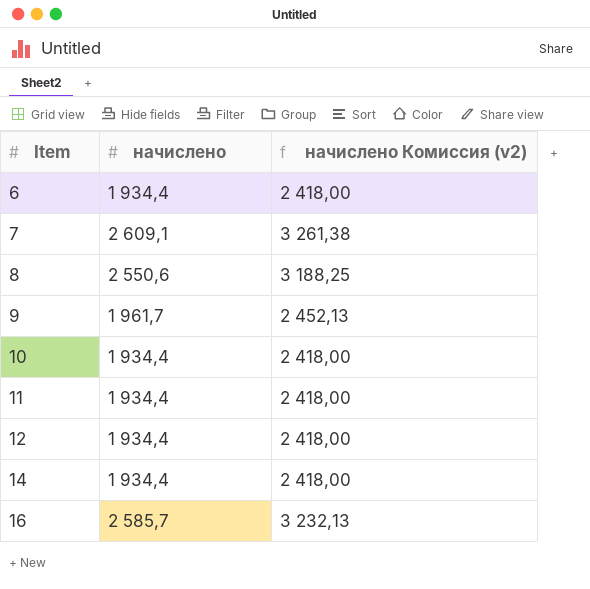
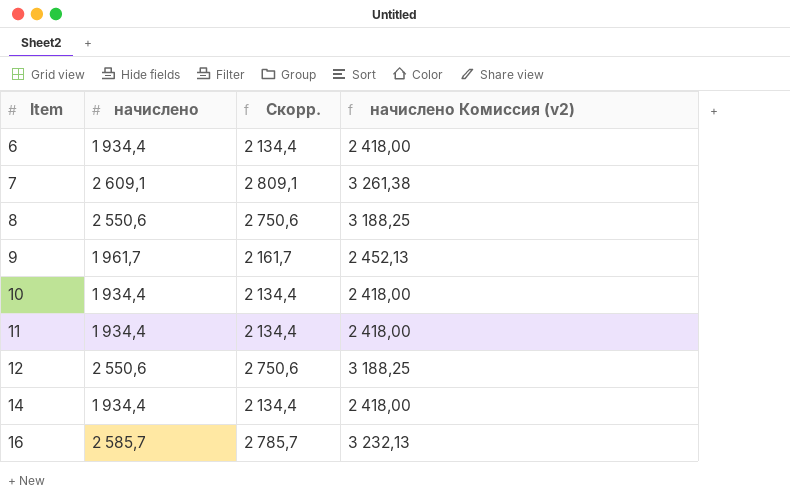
column Скорр. | formula: none -> [начислено] + 200
12 | начислено: 1 934,4 -> 2 550,6
12 | начислено Комиссия (v2): 2 418,00 -> 3 188,25

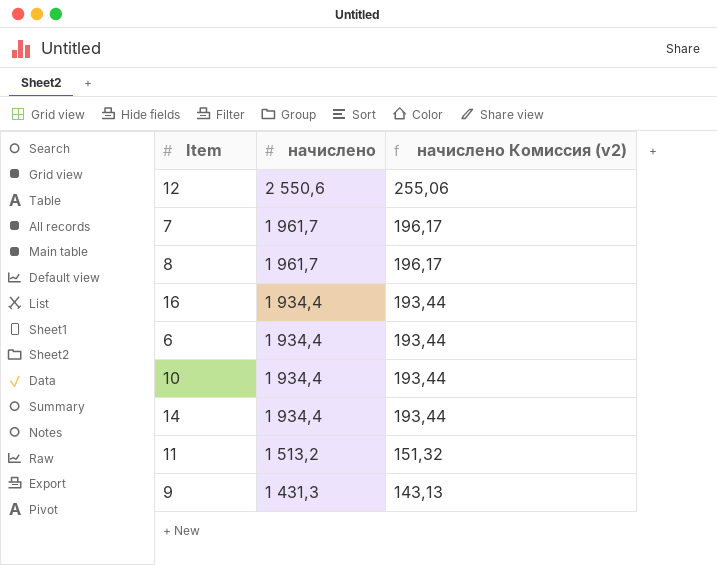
row order: Item ascending -> начислено descending
column Скорр. | formula: [начислено] + 200 -> none
column начислено Комиссия (v2) | formula: [начислено] * 1,25 -> [начислено] * 0,1
7 | начислено: 2 609,1 -> 1 961,7
8 | начислено: 2 550,6 -> 1 961,7
16 | начислено: 2 585,7 -> 1 934,4
11 | начислено: 1 934,4 -> 1 513,2
9 | начислено: 1 961,7 -> 1 431,3

